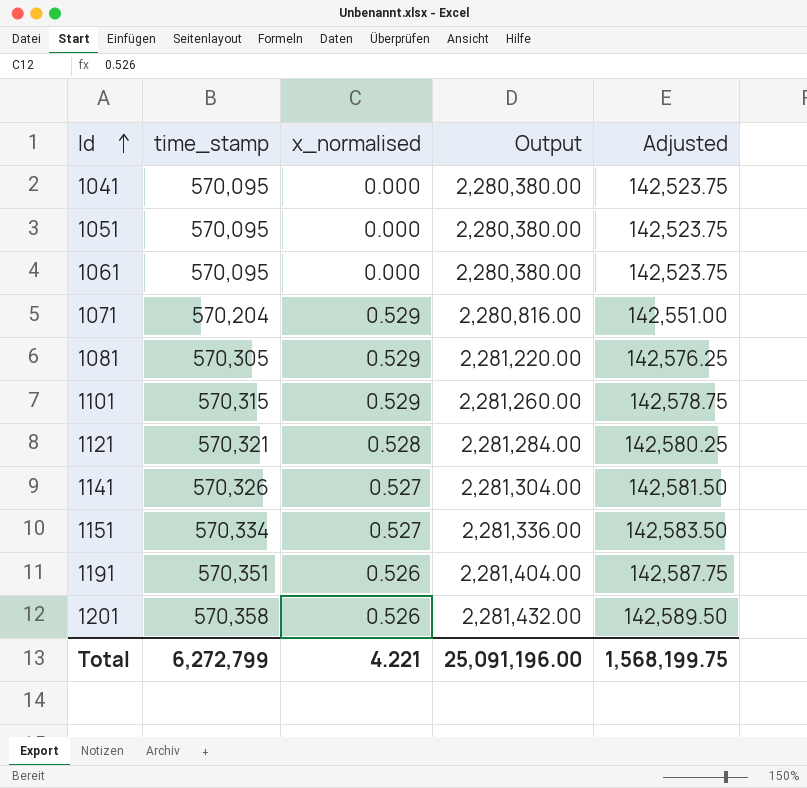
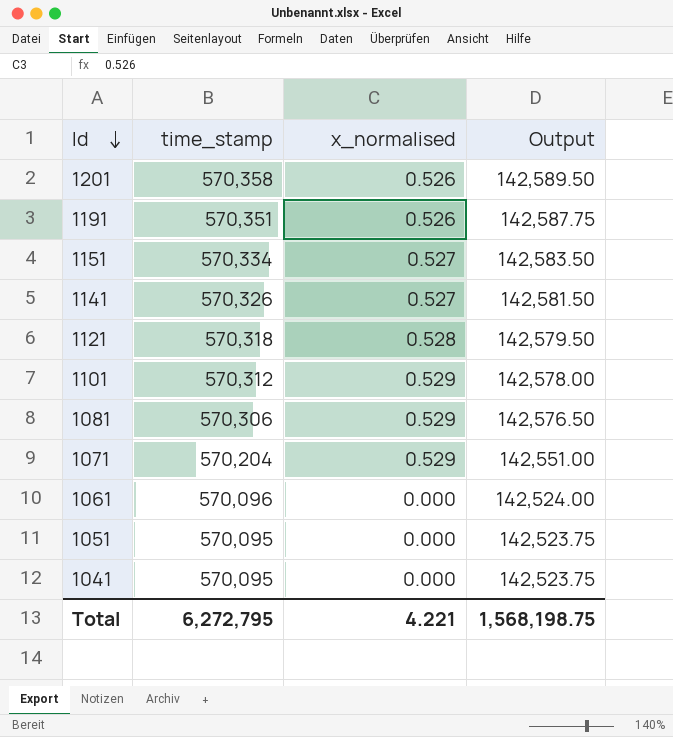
row order: Id ascending -> Id descending
column Adjusted | formula: [time_stamp] * 0.25 -> none
column Output | formula: [time_stamp] * 4 -> [time_stamp] * 0.25
1121 | time_stamp: 570,321 -> 570,318
1101 | time_stamp: 570,315 -> 570,312
1081 | time_stamp: 570,305 -> 570,306
1061 | time_stamp: 570,095 -> 570,096
Total | time_stamp: 6,272,799 -> 6,272,795
Total | Output: 25,091,196.00 -> 1,568,198.75

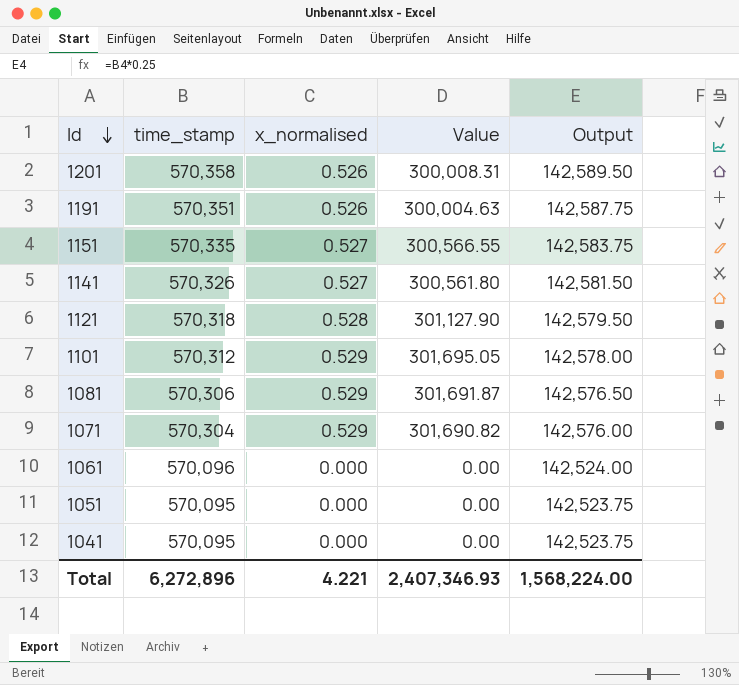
column Value | formula: none -> [time_stamp] * [x_normalised]
1151 | time_stamp: 570,334 -> 570,335
1151 | Output: 142,583.50 -> 142,583.75
1071 | time_stamp: 570,204 -> 570,304
1071 | Output: 142,551.00 -> 142,576.00
Total | time_stamp: 6,272,795 -> 6,272,896
Total | Output: 1,568,198.75 -> 1,568,224.00

